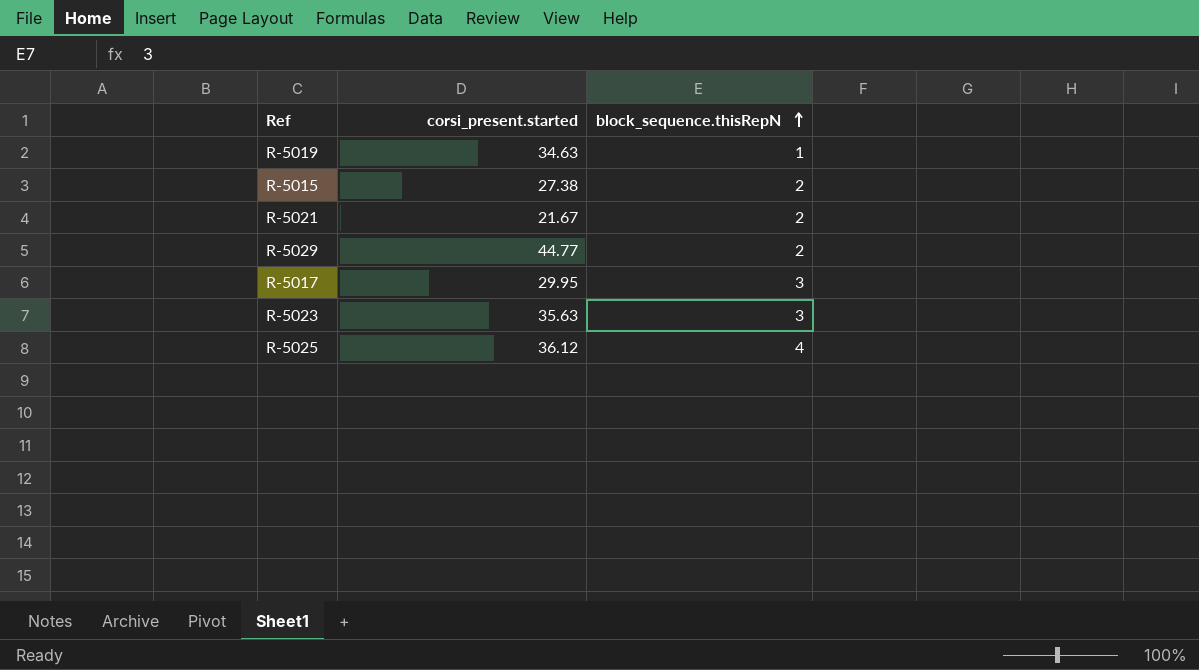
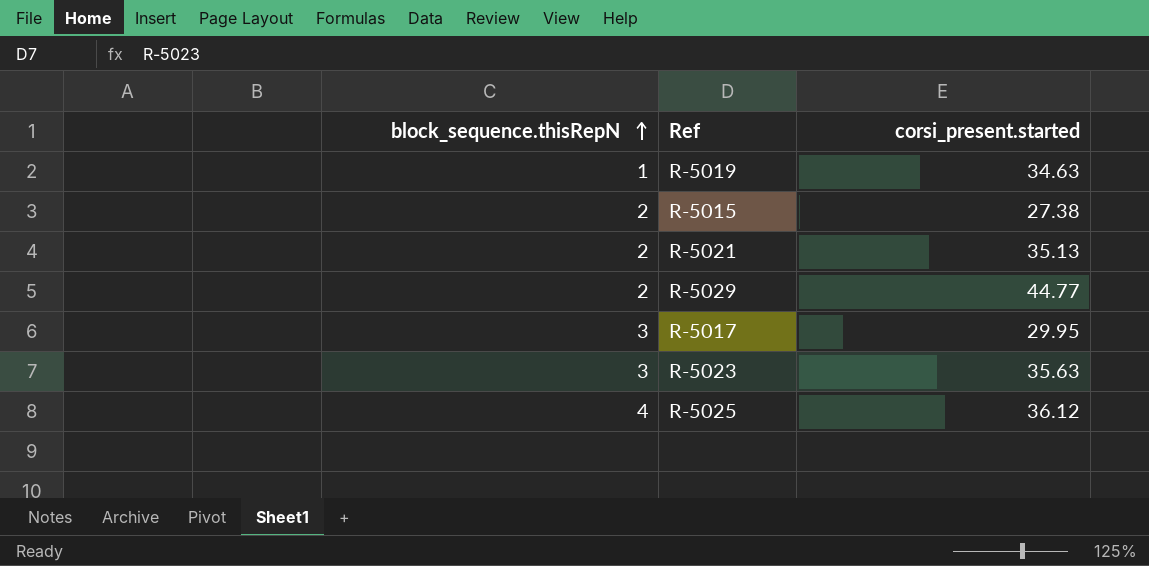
column block_sequence.thisRepN | position: 3 -> 1
R-5021 | corsi_present.started: 21.67 -> 35.13

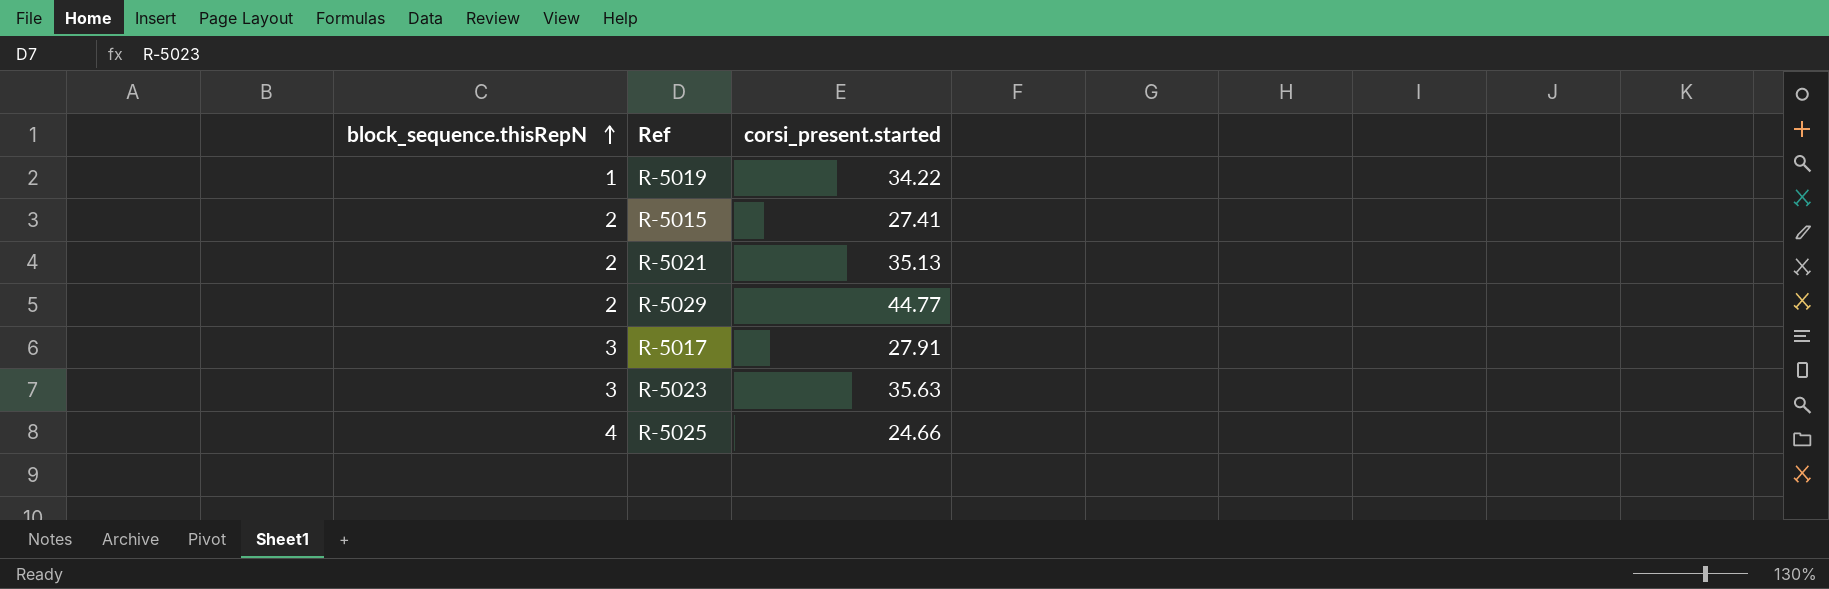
R-5019 | corsi_present.started: 34.63 -> 34.22
R-5015 | corsi_present.started: 27.38 -> 27.41
R-5017 | corsi_present.started: 29.95 -> 27.91
R-5025 | corsi_present.started: 36.12 -> 24.66

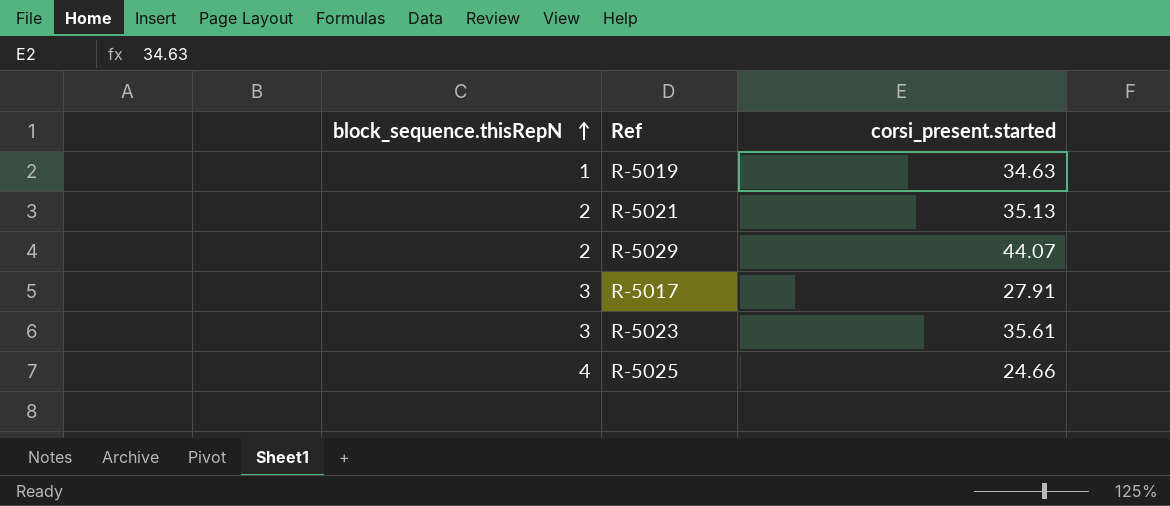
row R-5015: 2 | 27.41 -> none
R-5019 | corsi_present.started: 34.22 -> 34.63
R-5029 | corsi_present.started: 44.77 -> 44.07
R-5023 | corsi_present.started: 35.63 -> 35.61

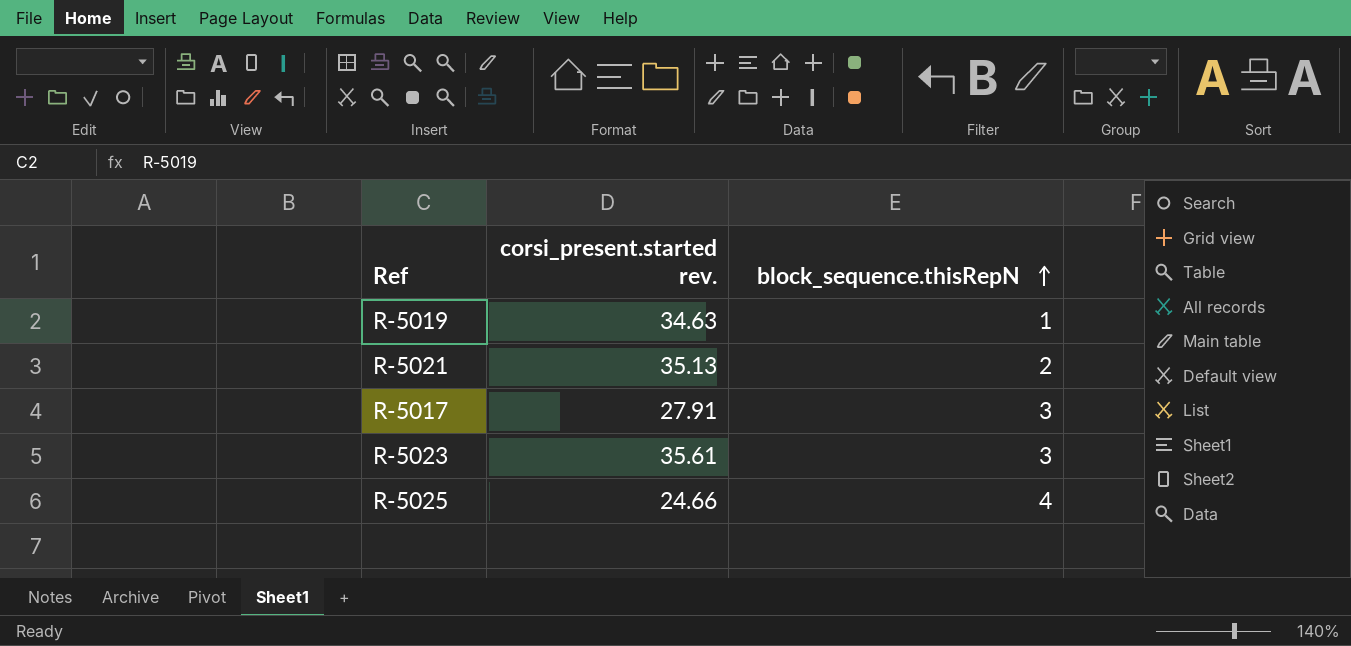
column name: corsi_present.started -> corsi_present.started rev.
column block_sequence.thisRepN | position: 1 -> 3
row R-5029: 2 | 44.07 -> none

